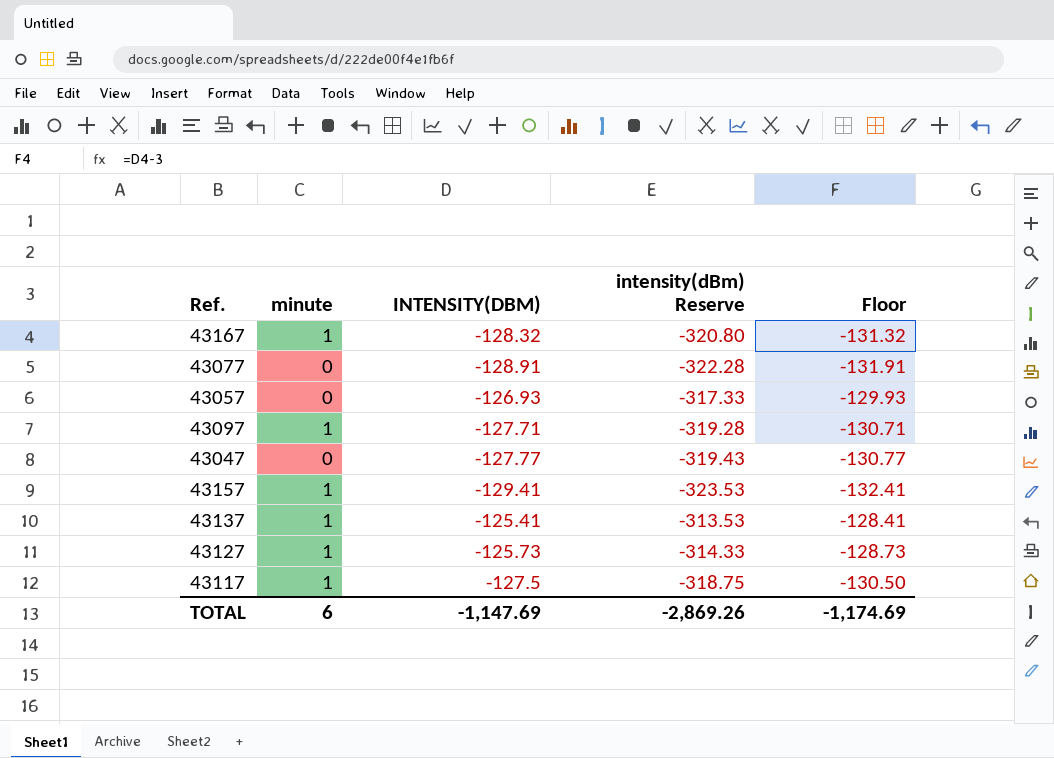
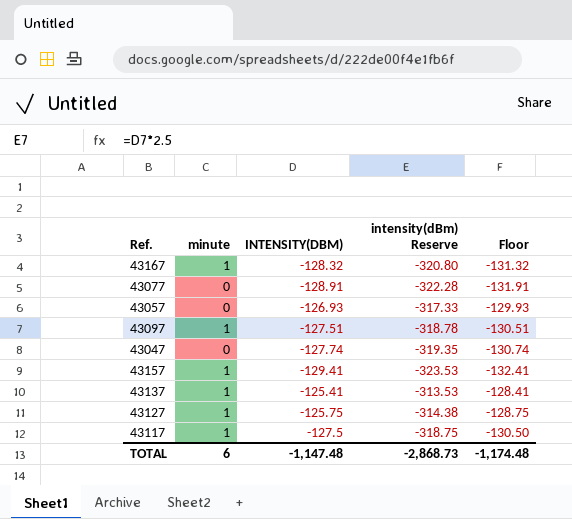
43097 | INTENSITY(DBM): -127.71 -> -127.51
43097 | intensity(dBm) Reserve: -319.28 -> -318.78
43097 | Floor: -130.71 -> -130.51
43047 | INTENSITY(DBM): -127.77 -> -127.74
43047 | intensity(dBm) Reserve: -319.43 -> -319.35
43047 | Floor: -130.77 -> -130.74
43127 | INTENSITY(DBM): -125.73 -> -125.75
43127 | intensity(dBm) Reserve: -314.33 -> -314.38
43127 | Floor: -128.73 -> -128.75
TOTAL | INTENSITY(DBM): -1,147.69 -> -1,147.48
TOTAL | intensity(dBm) Reserve: -2,869.26 -> -2,868.73
TOTAL | Floor: -1,174.69 -> -1,174.48

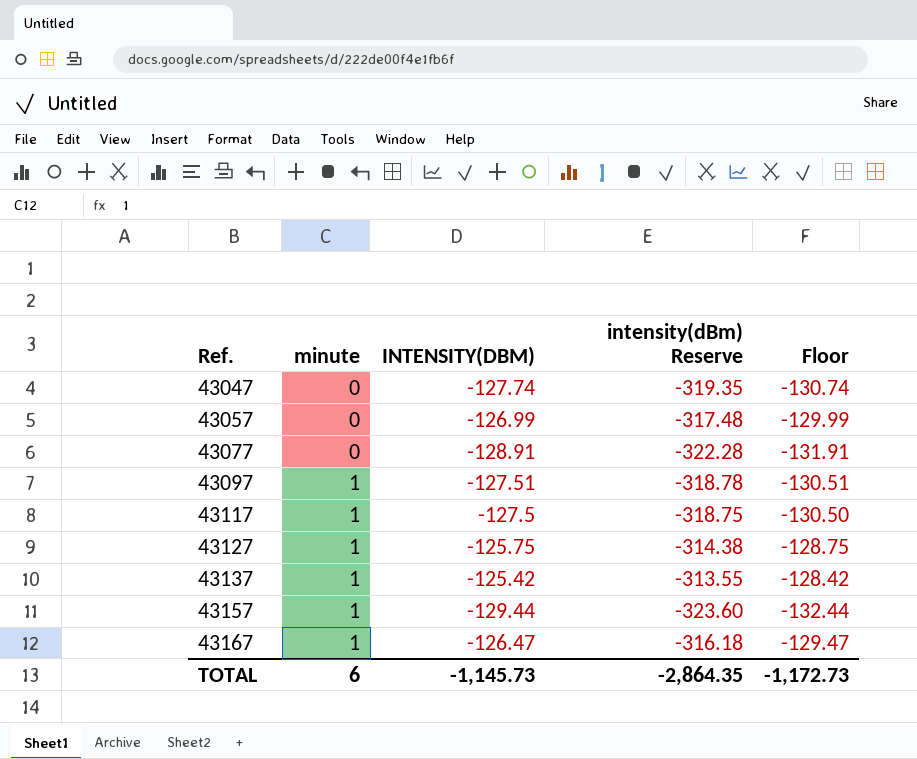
row order: none -> Ref. ascending
43057 | INTENSITY(DBM): -126.93 -> -126.99
43057 | intensity(dBm) Reserve: -317.33 -> -317.48
43057 | Floor: -129.93 -> -129.99
43137 | INTENSITY(DBM): -125.41 -> -125.42
43137 | intensity(dBm) Reserve: -313.53 -> -313.55
43137 | Floor: -128.41 -> -128.42
43157 | INTENSITY(DBM): -129.41 -> -129.44
43157 | intensity(dBm) Reserve: -323.53 -> -323.60
43157 | Floor: -132.41 -> -132.44
43167 | INTENSITY(DBM): -128.32 -> -126.47
43167 | intensity(dBm) Reserve: -320.80 -> -316.18
43167 | Floor: -131.32 -> -129.47
TOTAL | INTENSITY(DBM): -1,147.48 -> -1,145.73
TOTAL | intensity(dBm) Reserve: -2,868.73 -> -2,864.35
TOTAL | Floor: -1,174.48 -> -1,172.73

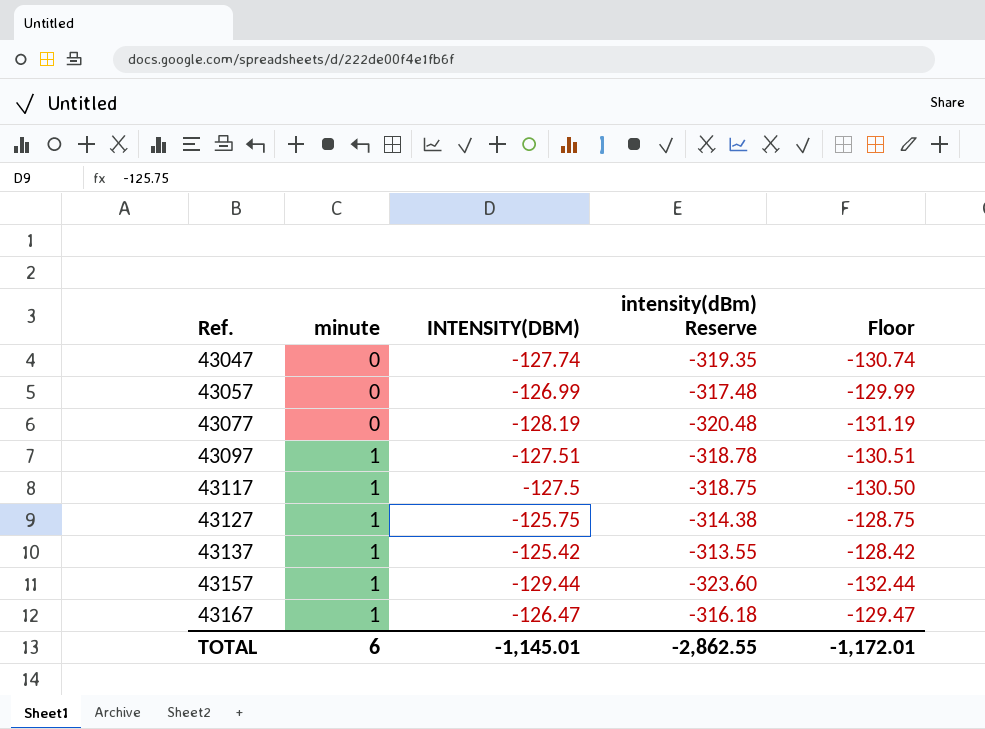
43077 | INTENSITY(DBM): -128.91 -> -128.19
43077 | intensity(dBm) Reserve: -322.28 -> -320.48
43077 | Floor: -131.91 -> -131.19
TOTAL | INTENSITY(DBM): -1,145.73 -> -1,145.01
TOTAL | intensity(dBm) Reserve: -2,864.35 -> -2,862.55
TOTAL | Floor: -1,172.73 -> -1,172.01

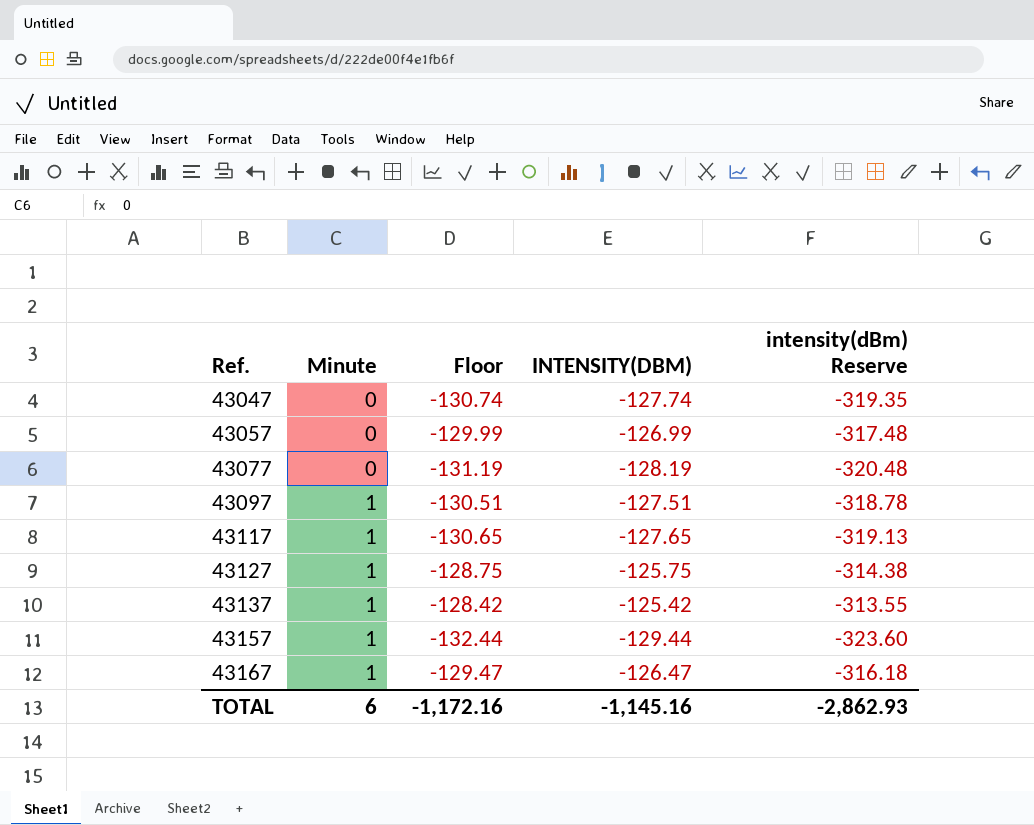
column name: minute -> Minute
column Floor | position: 5 -> 3
43117 | Floor: -130.50 -> -130.65
43117 | INTENSITY(DBM): -127.5 -> -127.65
43117 | intensity(dBm) Reserve: -318.75 -> -319.13
TOTAL | Floor: -1,172.01 -> -1,172.16
TOTAL | INTENSITY(DBM): -1,145.01 -> -1,145.16
TOTAL | intensity(dBm) Reserve: -2,862.55 -> -2,862.93

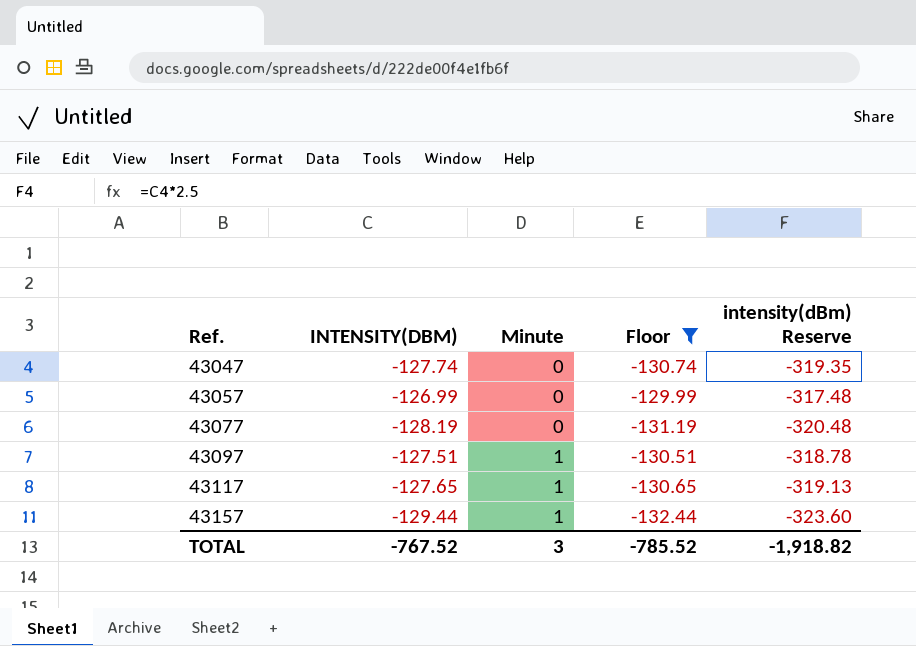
filter: none -> Floor <= -129.99
column INTENSITY(DBM) | position: 4 -> 2
TOTAL | INTENSITY(DBM): -1,145.16 -> -767.52
TOTAL | Minute: 6 -> 3
TOTAL | Floor: -1,172.16 -> -785.52
TOTAL | intensity(dBm) Reserve: -2,862.93 -> -1,918.82

